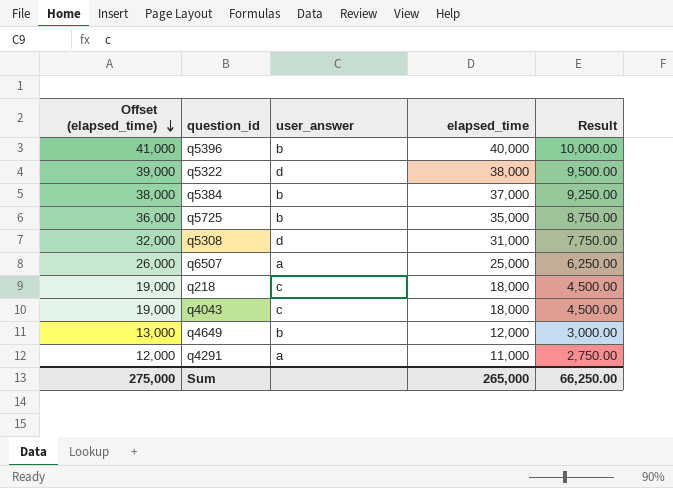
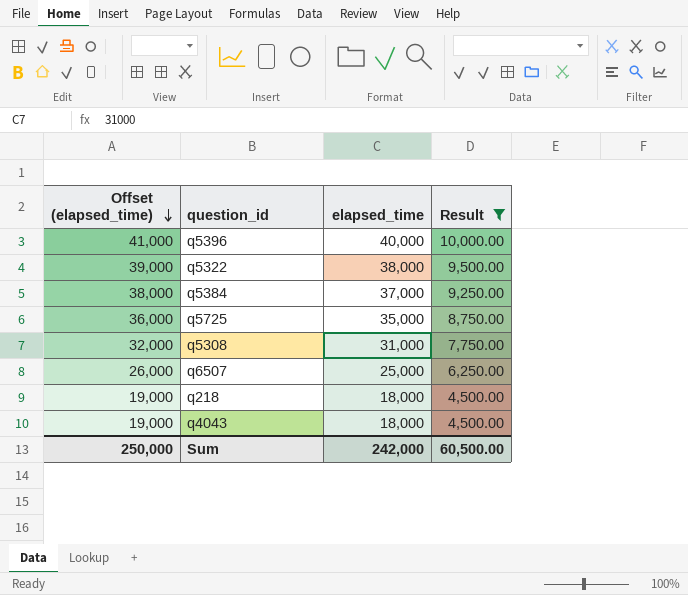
filter: none -> Result >= 4,500.00
column user_answer | position: 3 -> none
Sum | Offset (elapsed_time): 275,000 -> 250,000
Sum | elapsed_time: 265,000 -> 242,000
Sum | Result: 66,250.00 -> 60,500.00

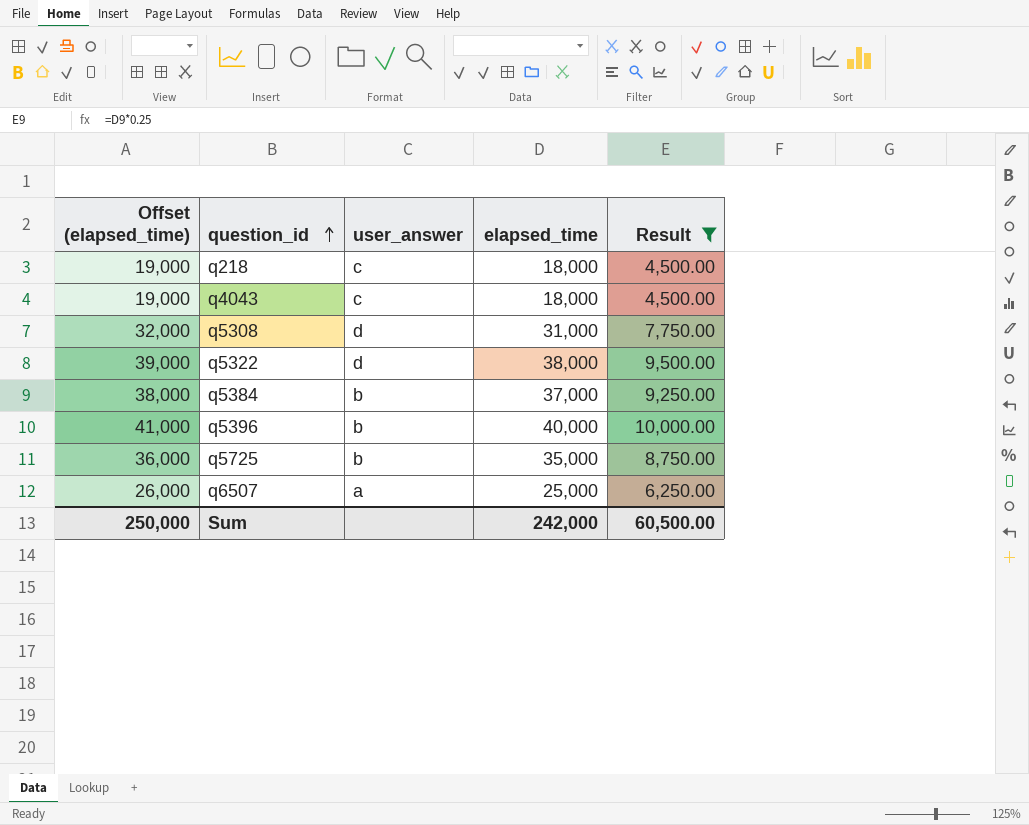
row order: Offset (elapsed_time) descending -> question_id ascending
column user_answer | position: none -> 3

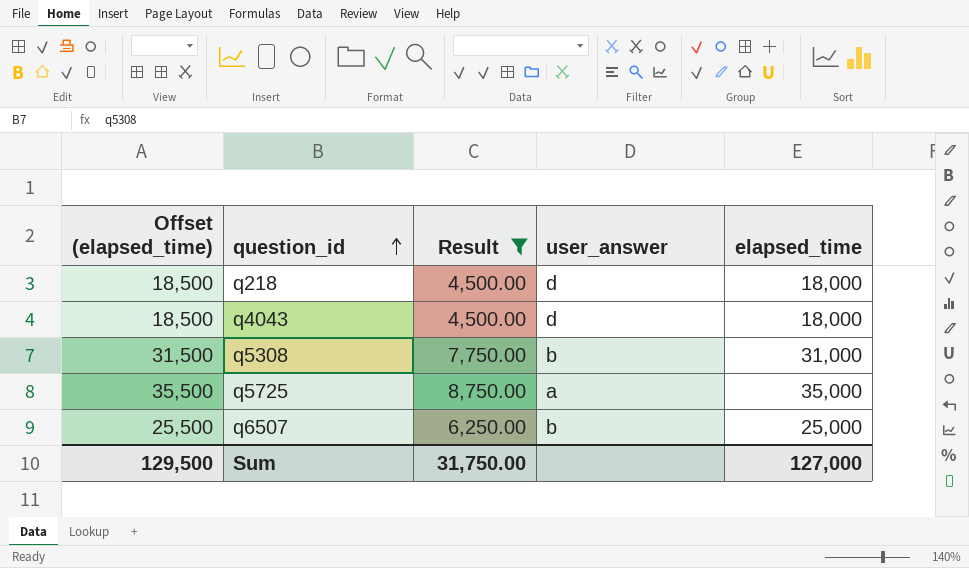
column Offset (elapsed_time) | formula: [elapsed_time] + 1000 -> [elapsed_time] + 500
column Result | position: 5 -> 3
row q5322: 39,000 | d | 38,000 | 9,500.00 -> none
row q5384: 38,000 | b | 37,000 | 9,250.00 -> none
row q5396: 41,000 | b | 40,000 | 10,000.00 -> none
q218 | user_answer: c -> d
q4043 | user_answer: c -> d
q5308 | user_answer: d -> b
q5725 | user_answer: b -> a
q6507 | user_answer: a -> b
Sum | Offset (elapsed_time): 250,000 -> 129,500
Sum | Result: 60,500.00 -> 31,750.00
Sum | elapsed_time: 242,000 -> 127,000

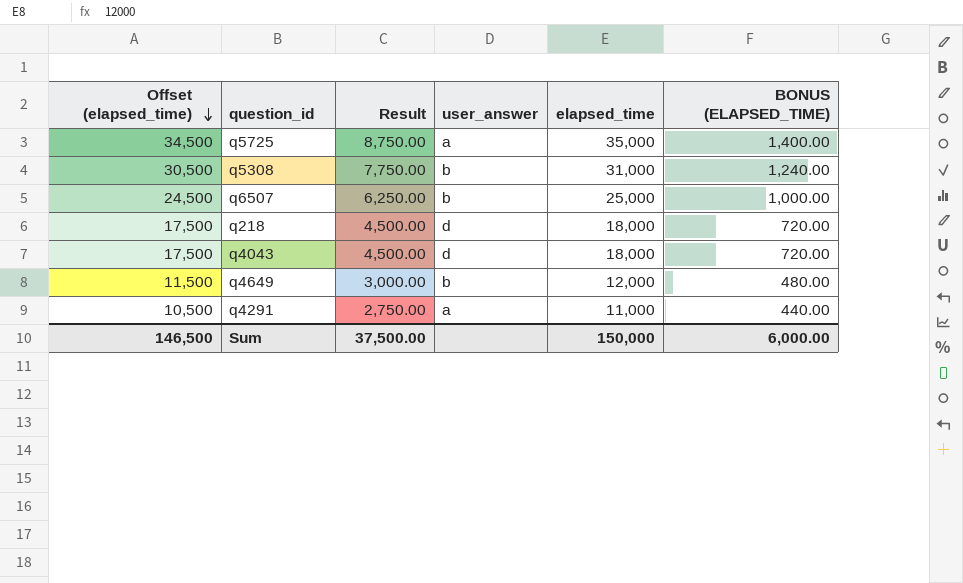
filter: Result >= 4,500.00 -> none
row order: question_id ascending -> Offset (elapsed_time) descending
column Offset (elapsed_time) | formula: [elapsed_time] + 500 -> [elapsed_time] - 500
column BONUS (ELAPSED_TIME) | formula: none -> [elapsed_time] * 0.04
Sum | Offset (elapsed_time): 129,500 -> 146,500
Sum | Result: 31,750.00 -> 37,500.00
Sum | elapsed_time: 127,000 -> 150,000

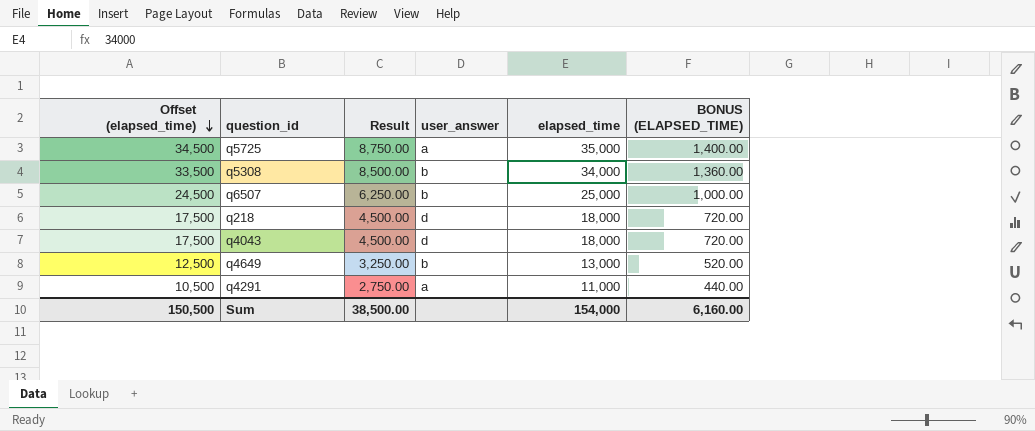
q5308 | Offset (elapsed_time): 30,500 -> 33,500
q5308 | Result: 7,750.00 -> 8,500.00
q5308 | elapsed_time: 31,000 -> 34,000
q5308 | BONUS (ELAPSED_TIME): 1,240.00 -> 1,360.00
q4649 | Offset (elapsed_time): 11,500 -> 12,500
q4649 | Result: 3,000.00 -> 3,250.00
q4649 | elapsed_time: 12,000 -> 13,000
q4649 | BONUS (ELAPSED_TIME): 480.00 -> 520.00
Sum | Offset (elapsed_time): 146,500 -> 150,500
Sum | Result: 37,500.00 -> 38,500.00
Sum | elapsed_time: 150,000 -> 154,000
Sum | BONUS (ELAPSED_TIME): 6,000.00 -> 6,160.00

